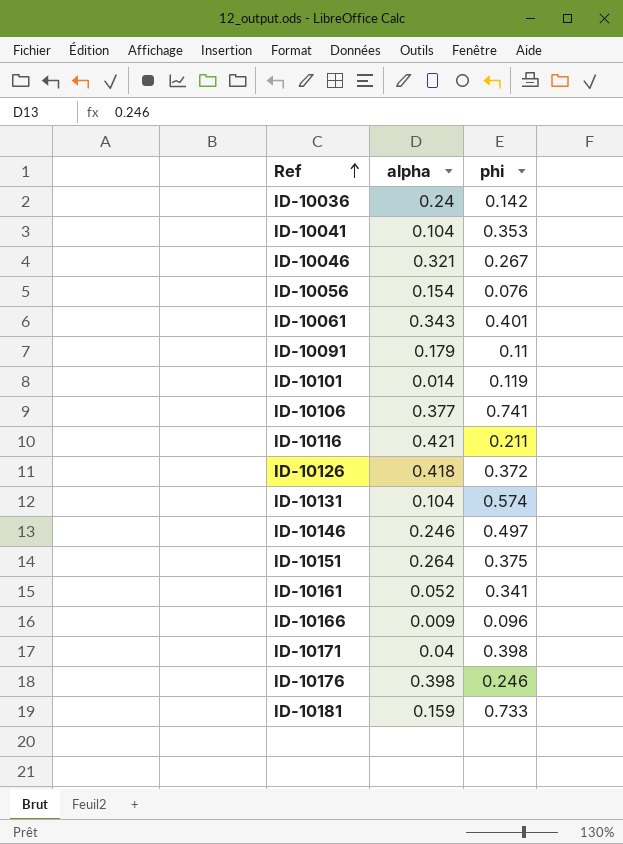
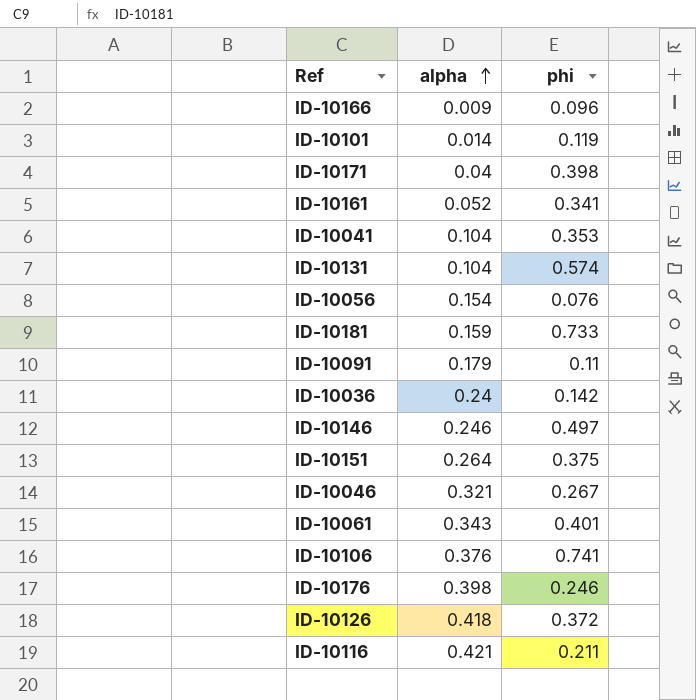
row order: Ref ascending -> alpha ascending
ID-10106 | alpha: 0.377 -> 0.376

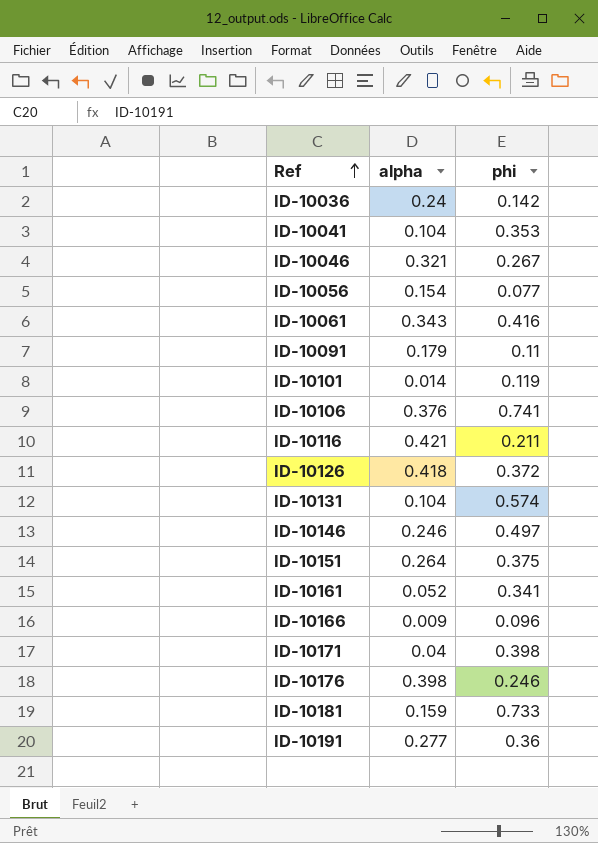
row order: alpha ascending -> Ref ascending
ID-10056 | phi: 0.076 -> 0.077
ID-10061 | phi: 0.401 -> 0.416
row ID-10191: none -> 0.277 | 0.36

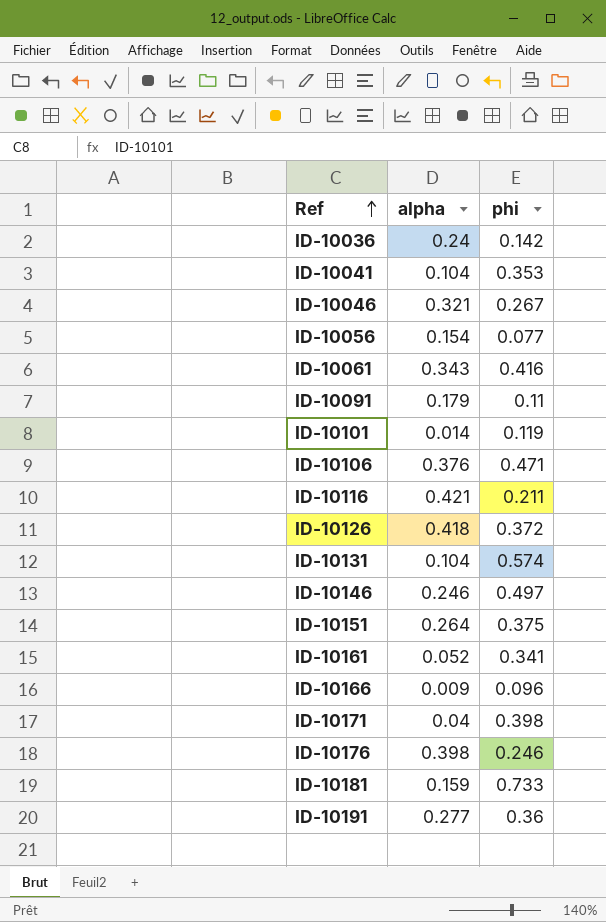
ID-10106 | phi: 0.741 -> 0.471

